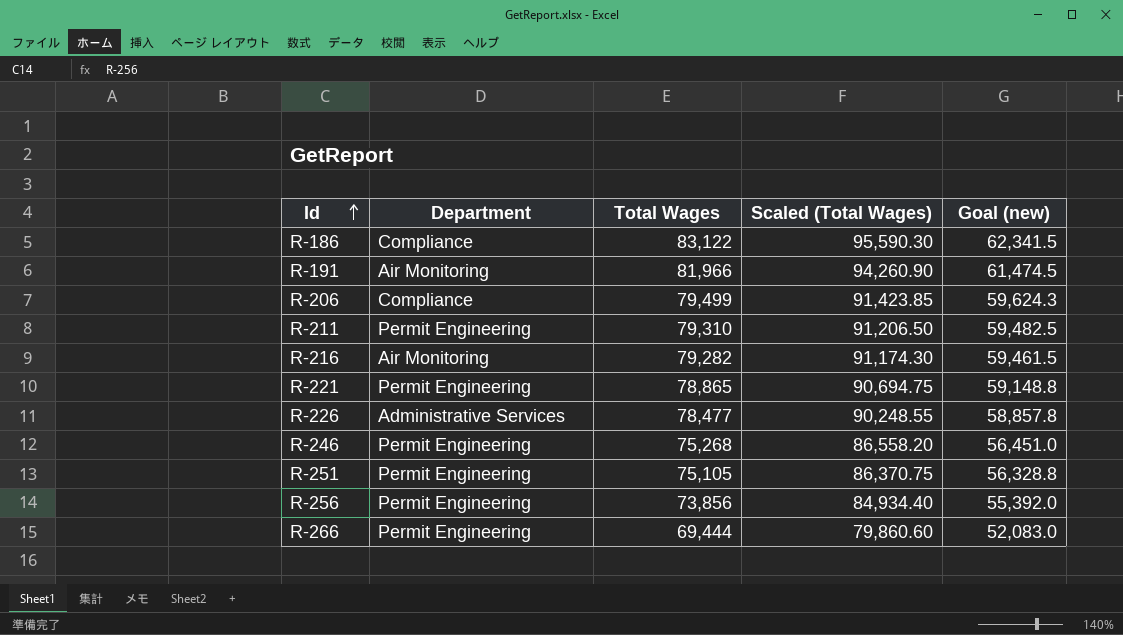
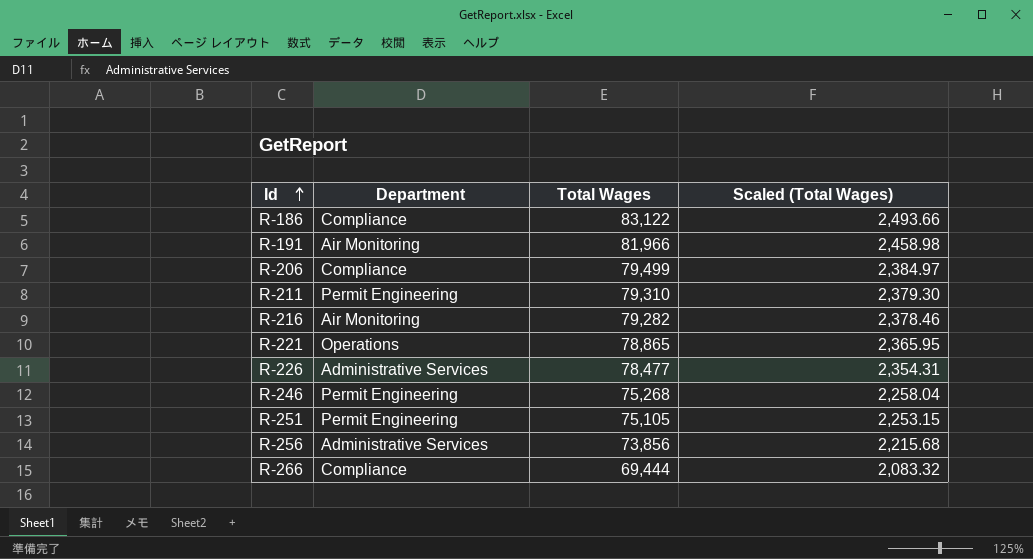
column Goal (new) | formula: [Total Wages] * 0.75 -> none
column Scaled (Total Wages) | formula: [Total Wages] * 1.15 -> [Total Wages] * 0.03
R-221 | Department: Permit Engineering -> Operations
R-256 | Department: Permit Engineering -> Administrative Services
R-266 | Department: Permit Engineering -> Compliance

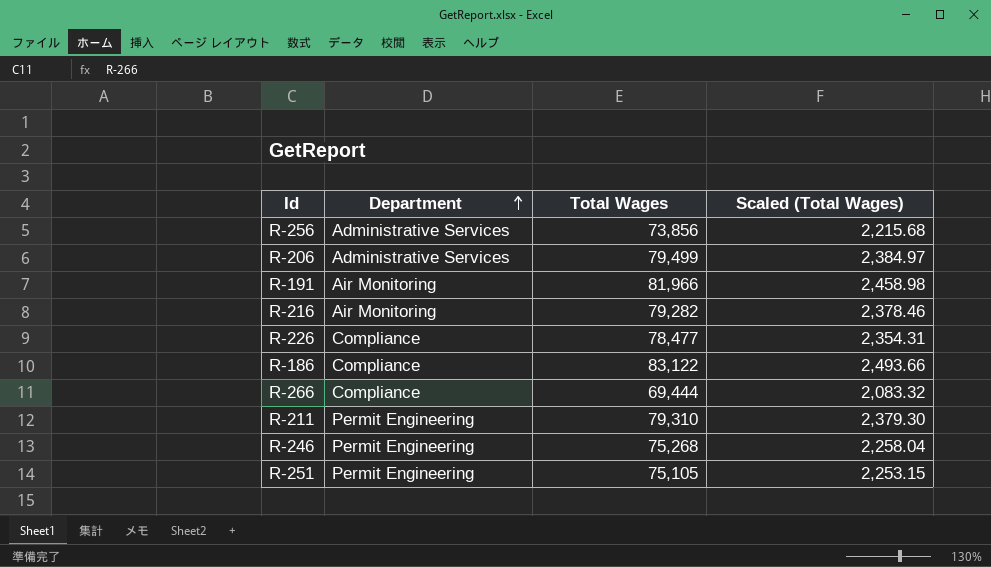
row order: Id ascending -> Department ascending
row R-221: Operations | 78,865 | 2,365.95 -> none
R-206 | Department: Compliance -> Administrative Services
R-226 | Department: Administrative Services -> Compliance

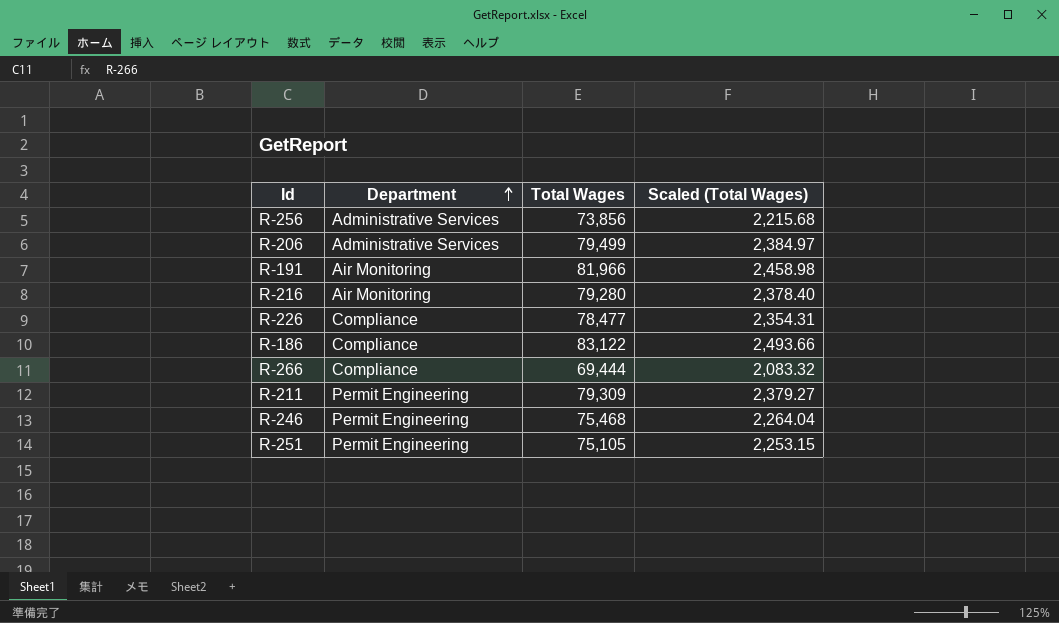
R-216 | Total Wages: 79,282 -> 79,280
R-216 | Scaled (Total Wages): 2,378.46 -> 2,378.40
R-211 | Total Wages: 79,310 -> 79,309
R-211 | Scaled (Total Wages): 2,379.30 -> 2,379.27
R-246 | Total Wages: 75,268 -> 75,468
R-246 | Scaled (Total Wages): 2,258.04 -> 2,264.04

